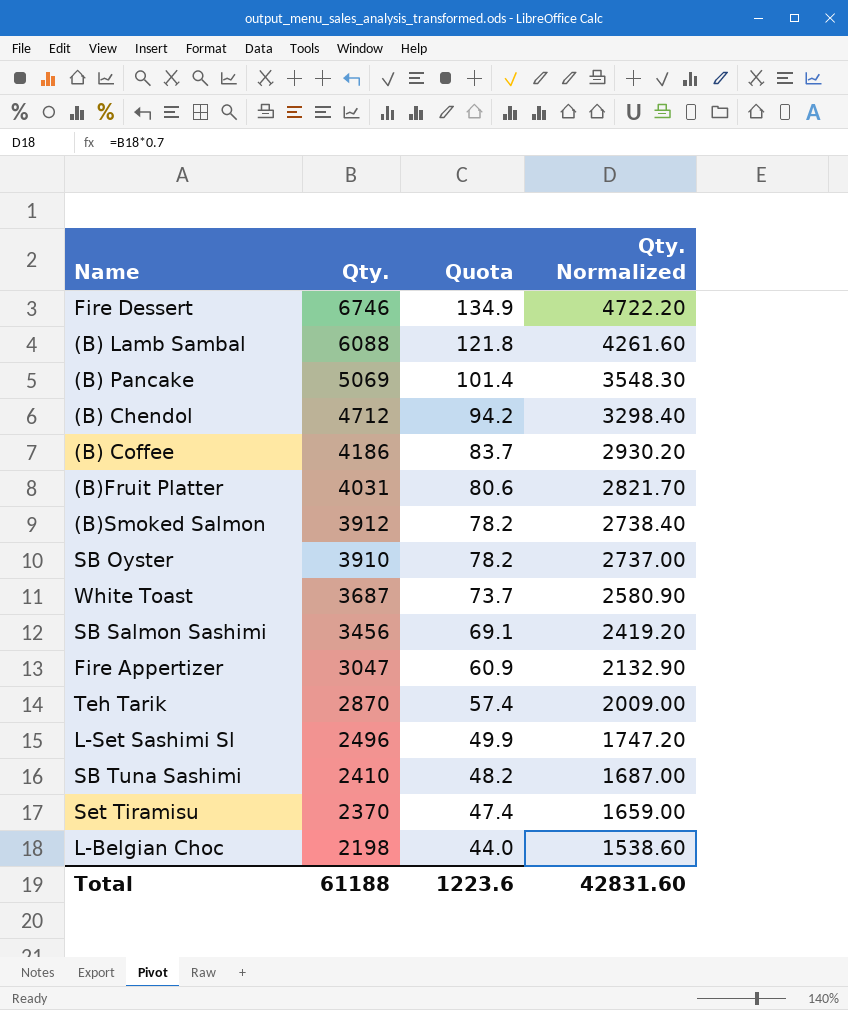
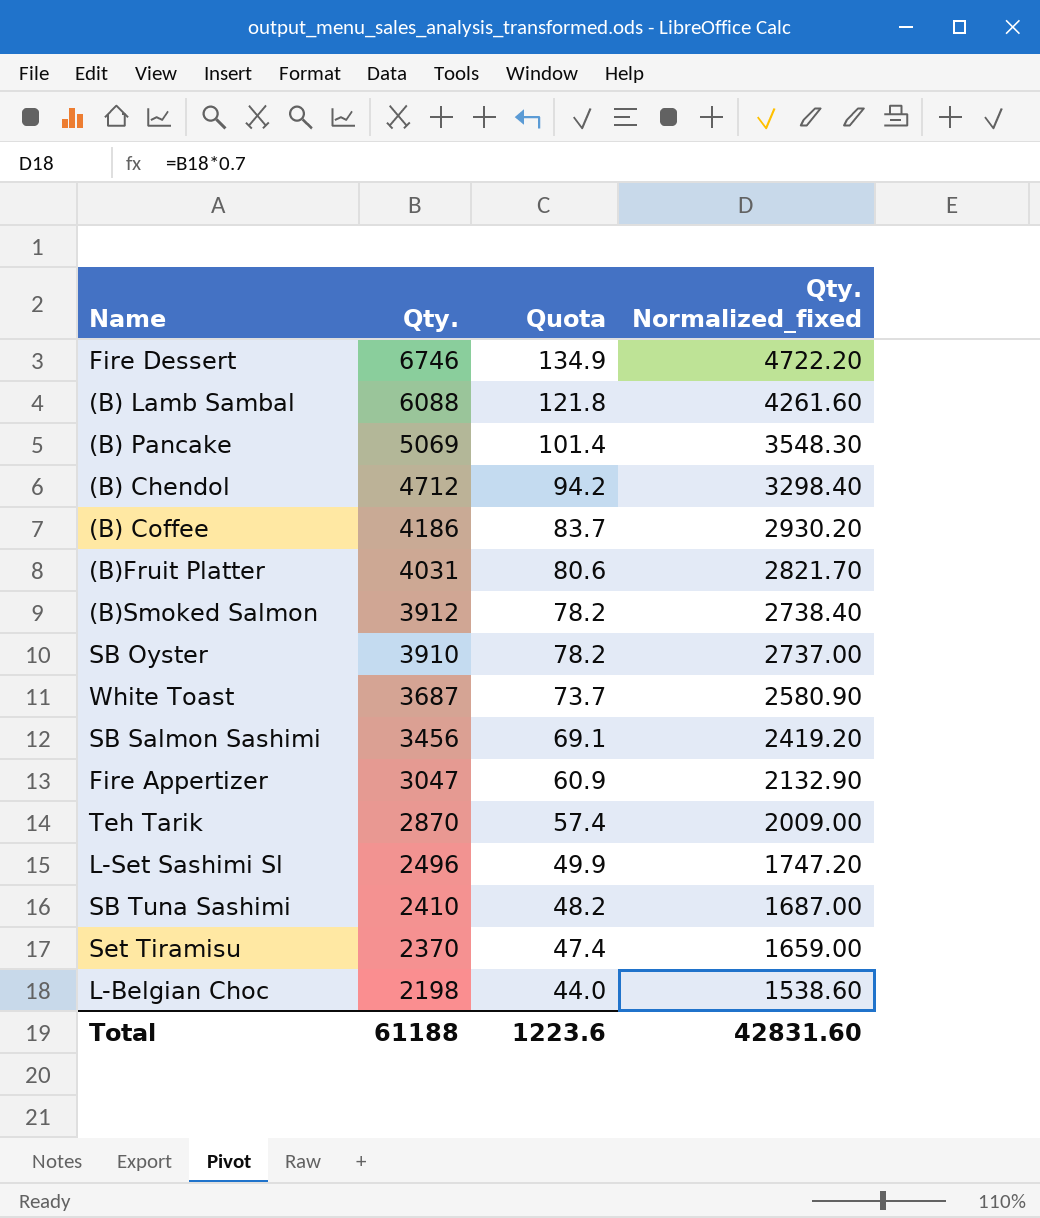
column name: Qty. Normalized -> Qty. Normalized_fixed

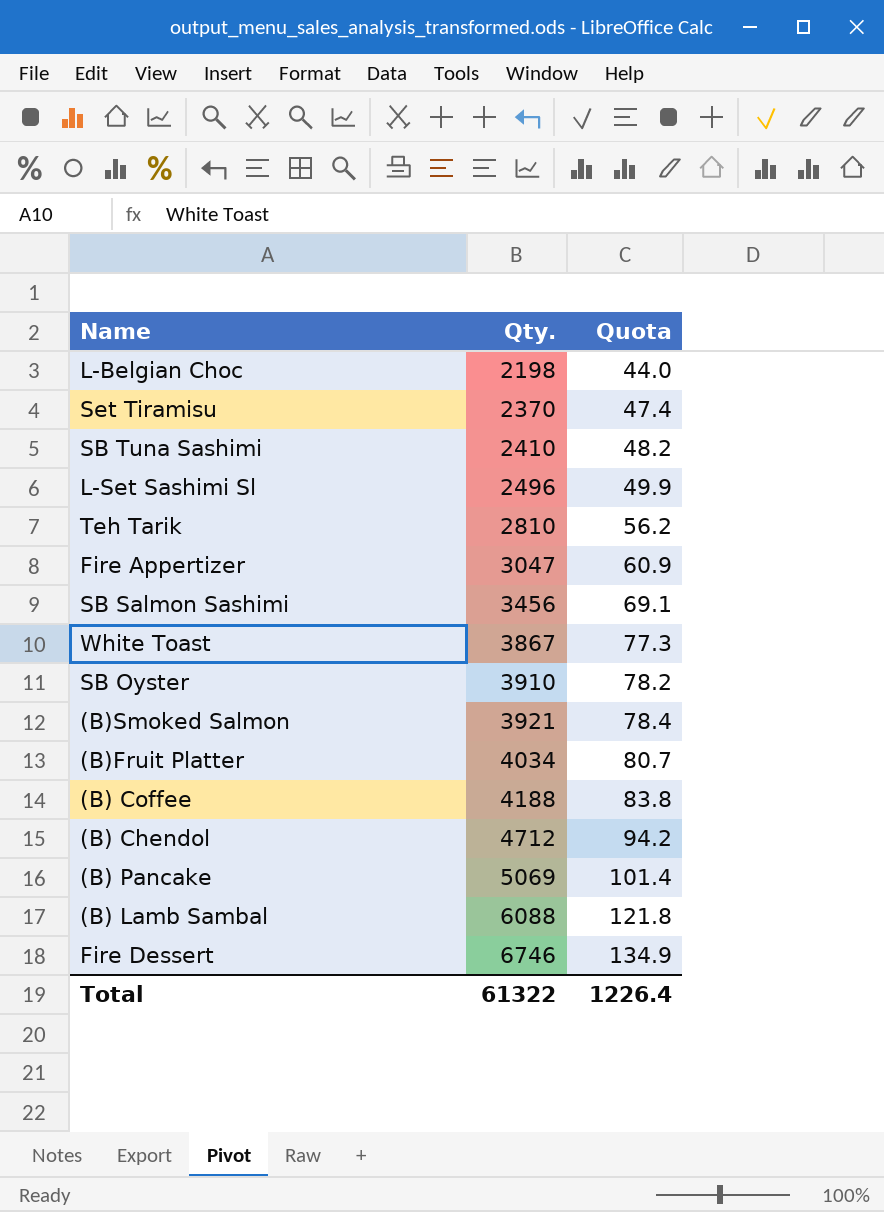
row order: Qty. descending -> Qty. ascending
column Qty. Normalized_fixed | formula: [Qty.] * 0.7 -> none
Teh Tarik | Qty.: 2870 -> 2810
Teh Tarik | Quota: 57.4 -> 56.2
White Toast | Qty.: 3687 -> 3867
White Toast | Quota: 73.7 -> 77.3
(B)Smoked Salmon | Qty.: 3912 -> 3921
(B)Smoked Salmon | Quota: 78.2 -> 78.4
(B)Fruit Platter | Qty.: 4031 -> 4034
(B)Fruit Platter | Quota: 80.6 -> 80.7
(B) Coffee | Qty.: 4186 -> 4188
(B) Coffee | Quota: 83.7 -> 83.8
Total | Qty.: 61188 -> 61322
Total | Quota: 1223.6 -> 1226.4

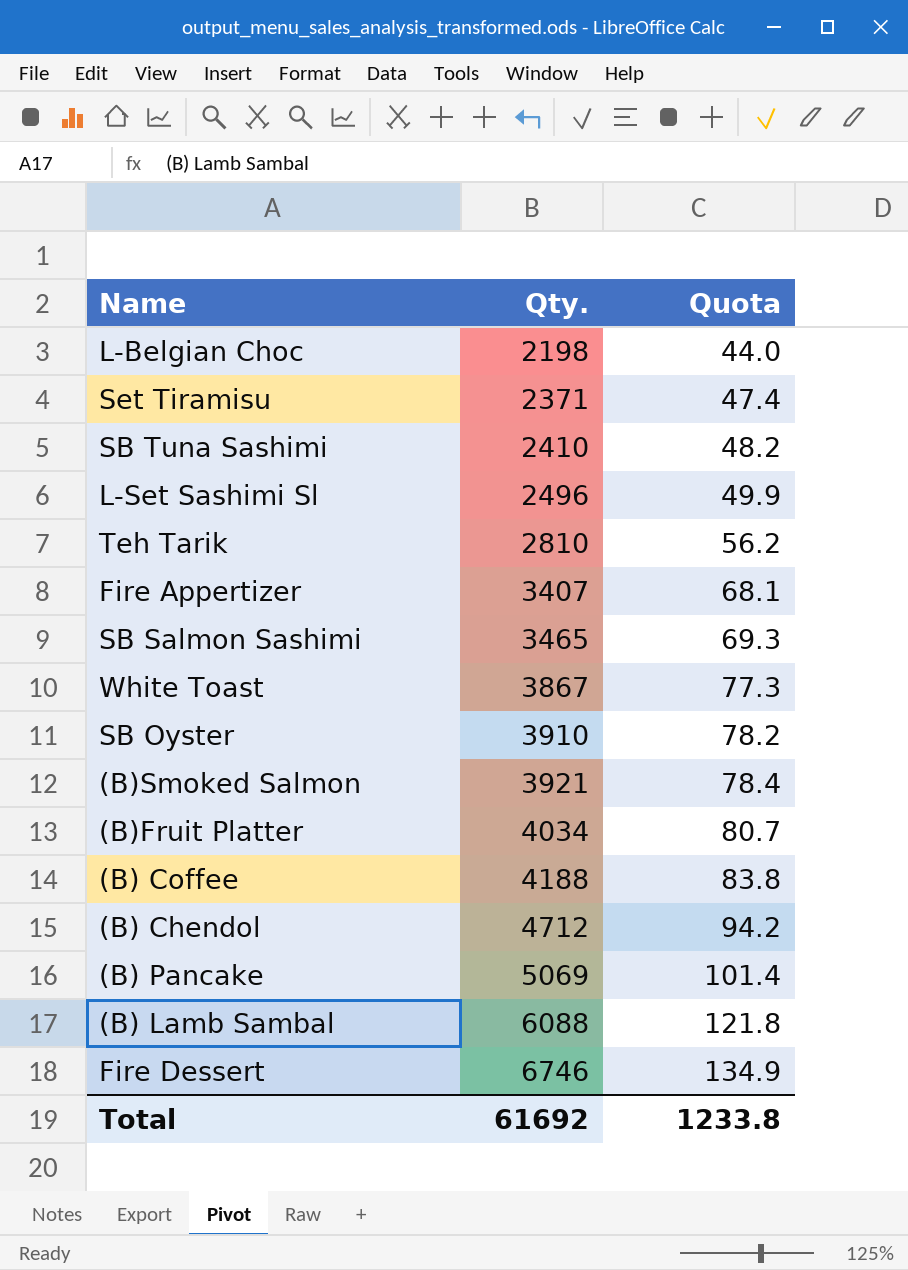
Set Tiramisu | Qty.: 2370 -> 2371
Fire Appertizer | Qty.: 3047 -> 3407
Fire Appertizer | Quota: 60.9 -> 68.1
SB Salmon Sashimi | Qty.: 3456 -> 3465
SB Salmon Sashimi | Quota: 69.1 -> 69.3
Total | Qty.: 61322 -> 61692
Total | Quota: 1226.4 -> 1233.8

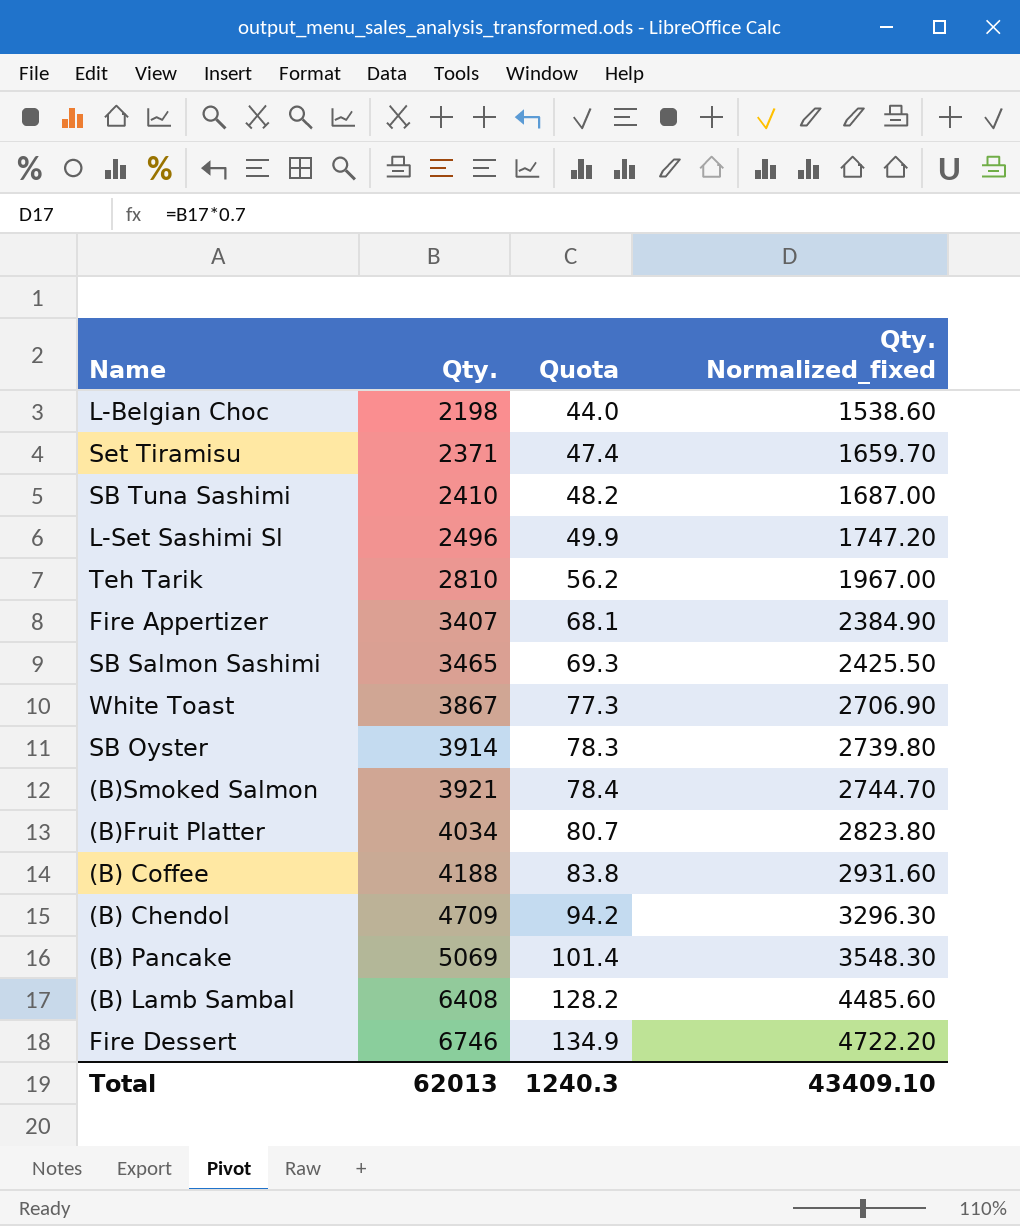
column Qty. Normalized_fixed | formula: none -> [Qty.] * 0.7
SB Oyster | Qty.: 3910 -> 3914
SB Oyster | Quota: 78.2 -> 78.3
(B) Chendol | Qty.: 4712 -> 4709
(B) Lamb Sambal | Qty.: 6088 -> 6408
(B) Lamb Sambal | Quota: 121.8 -> 128.2
Total | Qty.: 61692 -> 62013
Total | Quota: 1233.8 -> 1240.3

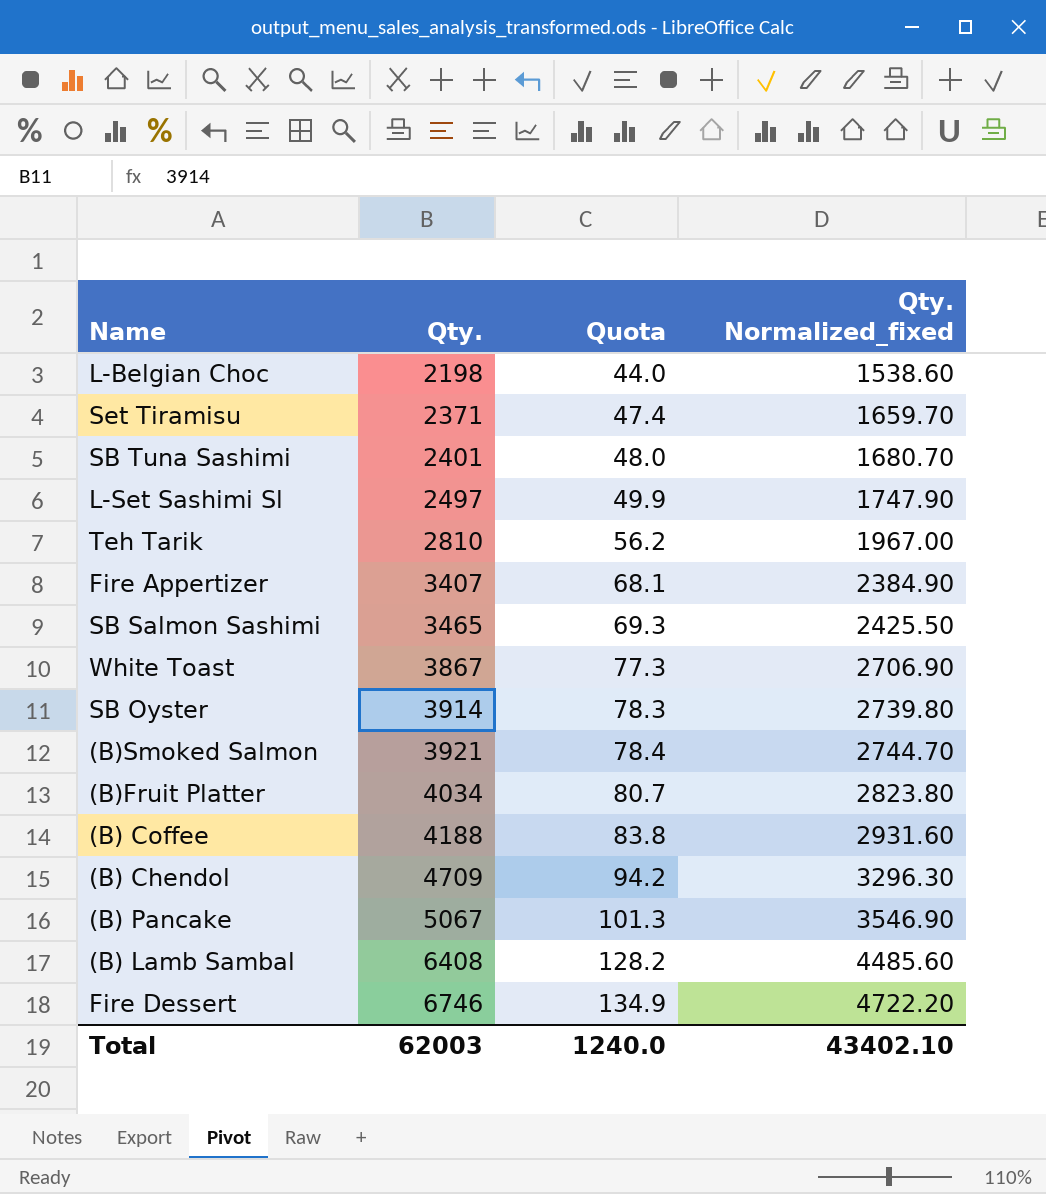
SB Tuna Sashimi | Qty.: 2410 -> 2401
SB Tuna Sashimi | Quota: 48.2 -> 48.0
SB Tuna Sashimi | Qty. Normalized_fixed: 1687.00 -> 1680.70
L-Set Sashimi Sl | Qty.: 2496 -> 2497
L-Set Sashimi Sl | Qty. Normalized_fixed: 1747.20 -> 1747.90
(B) Pancake | Qty.: 5069 -> 5067
(B) Pancake | Quota: 101.4 -> 101.3
(B) Pancake | Qty. Normalized_fixed: 3548.30 -> 3546.90
Total | Qty.: 62013 -> 62003
Total | Quota: 1240.3 -> 1240.0
Total | Qty. Normalized_fixed: 43409.10 -> 43402.10

